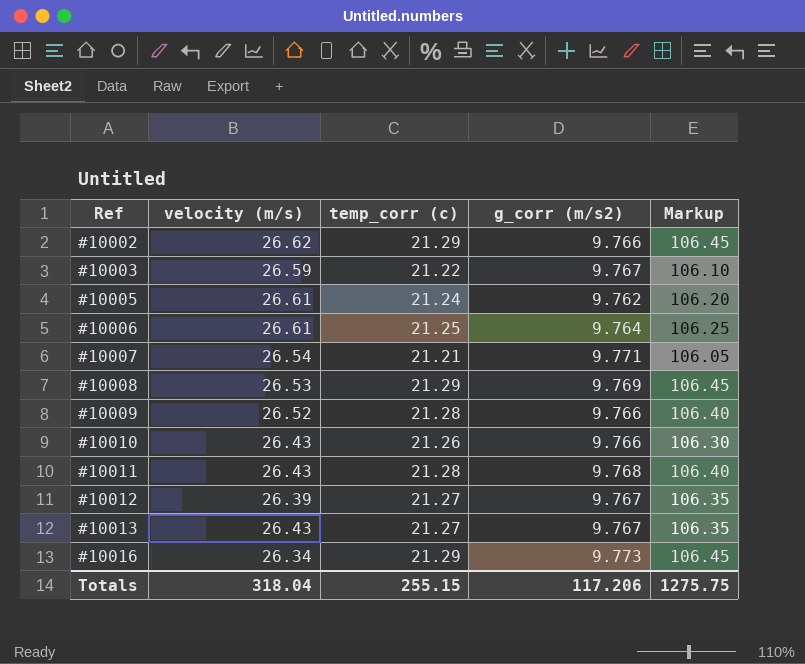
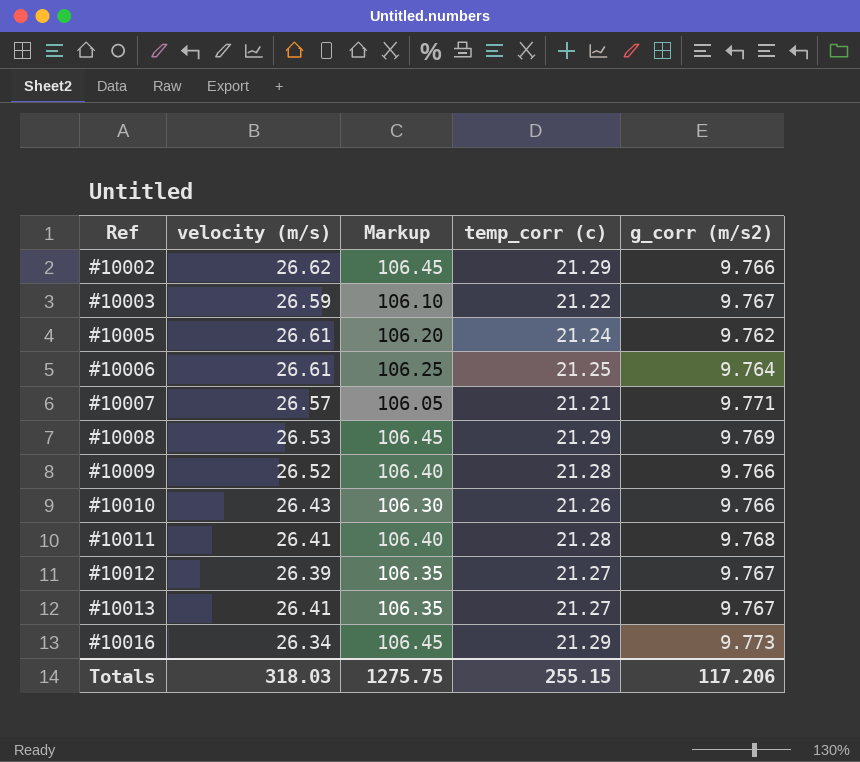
column Markup | position: 5 -> 3
#10007 | velocity (m/s): 26.54 -> 26.57
#10011 | velocity (m/s): 26.43 -> 26.41
#10013 | velocity (m/s): 26.43 -> 26.41
Totals | velocity (m/s): 318.04 -> 318.03

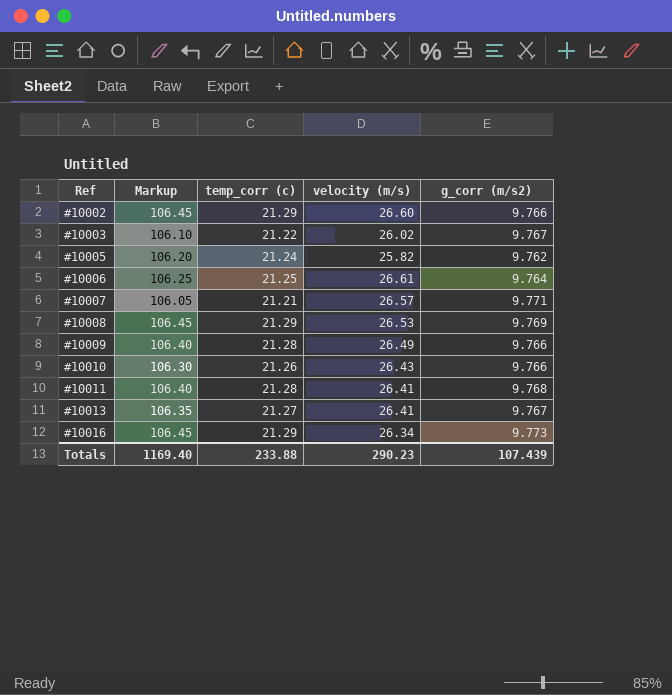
column velocity (m/s) | position: 2 -> 4
row #10012: 26.39 | 106.35 | 21.27 | 9.767 -> none
#10002 | velocity (m/s): 26.62 -> 26.60
#10003 | velocity (m/s): 26.59 -> 26.02
#10005 | velocity (m/s): 26.61 -> 25.82
#10009 | velocity (m/s): 26.52 -> 26.49
Totals | Markup: 1275.75 -> 1169.40
Totals | temp_corr (c): 255.15 -> 233.88
Totals | velocity (m/s): 318.03 -> 290.23
Totals | g_corr (m/s2): 117.206 -> 107.439

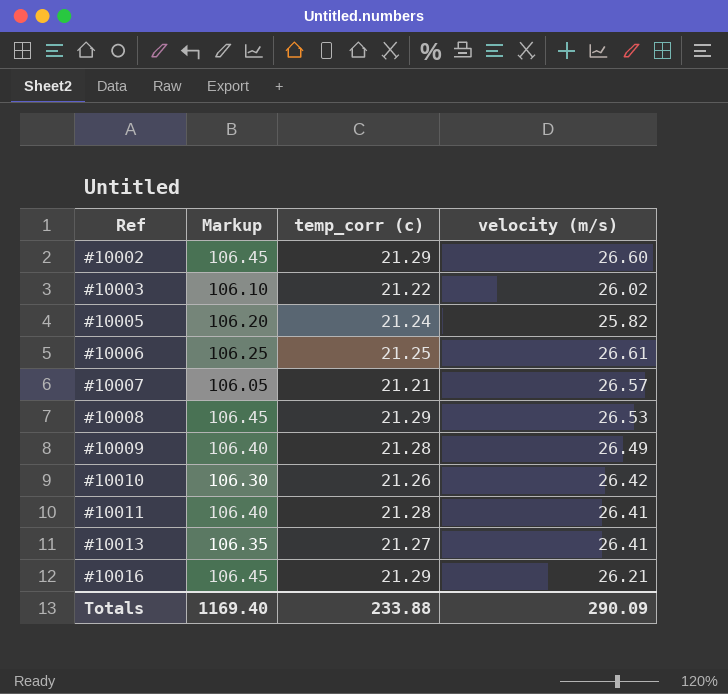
column g_corr (m/s2) | position: 5 -> none
#10010 | velocity (m/s): 26.43 -> 26.42
#10016 | velocity (m/s): 26.34 -> 26.21
Totals | velocity (m/s): 290.23 -> 290.09

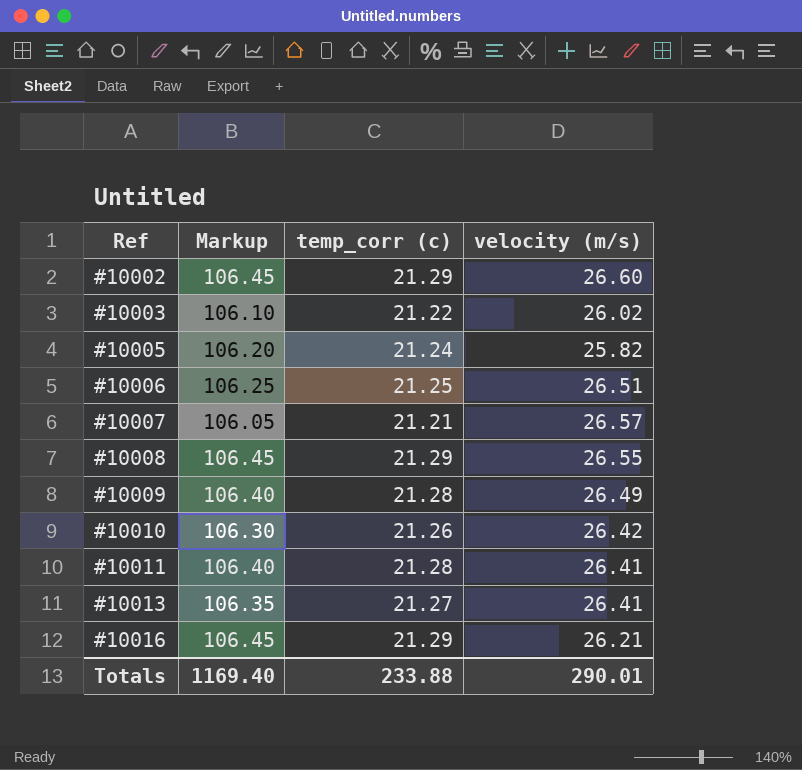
#10006 | velocity (m/s): 26.61 -> 26.51
#10008 | velocity (m/s): 26.53 -> 26.55
Totals | velocity (m/s): 290.09 -> 290.01

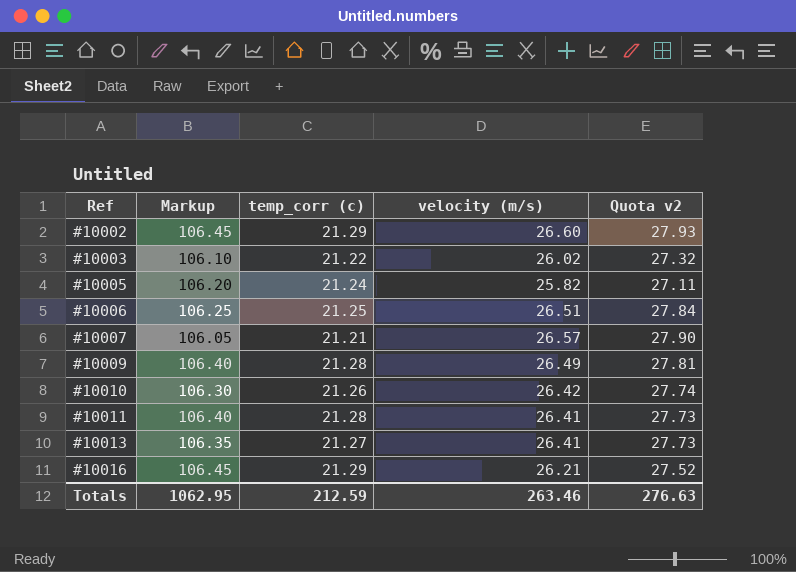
column Quota v2 | formula: none -> [velocity (m/s)] * 1.05
row #10008: 106.45 | 21.29 | 26.55 -> none
Totals | Markup: 1169.40 -> 1062.95
Totals | temp_corr (c): 233.88 -> 212.59
Totals | velocity (m/s): 290.01 -> 263.46

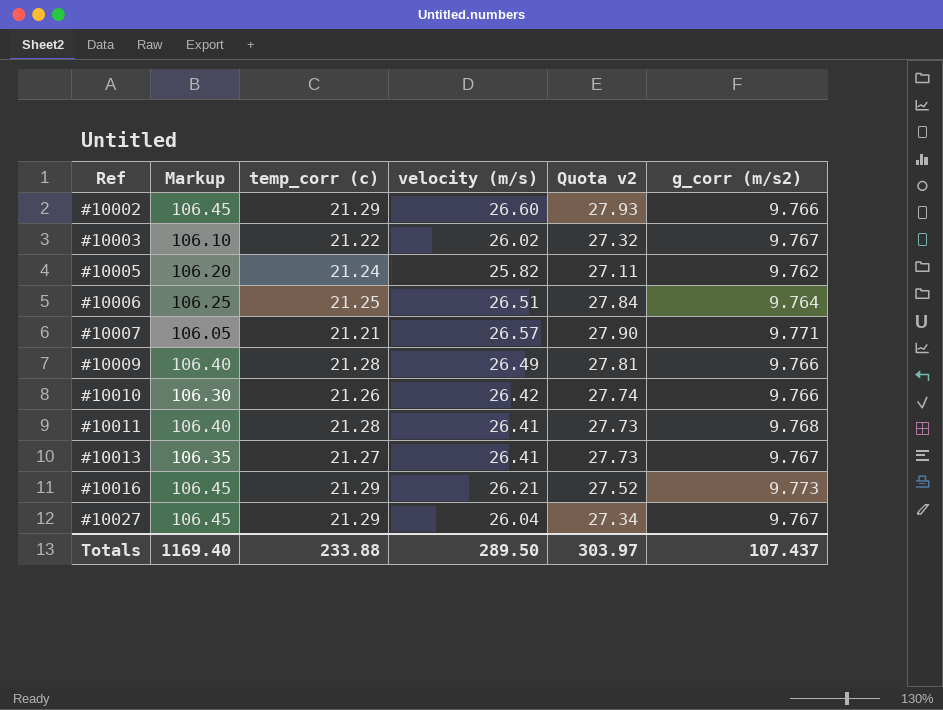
column g_corr (m/s2) | position: none -> 6
row #10027: none -> 106.45 | 21.29 | 26.04 | 27.34 | 9.767
Totals | Markup: 1062.95 -> 1169.40
Totals | temp_corr (c): 212.59 -> 233.88
Totals | velocity (m/s): 263.46 -> 289.50
Totals | Quota v2: 276.63 -> 303.97

